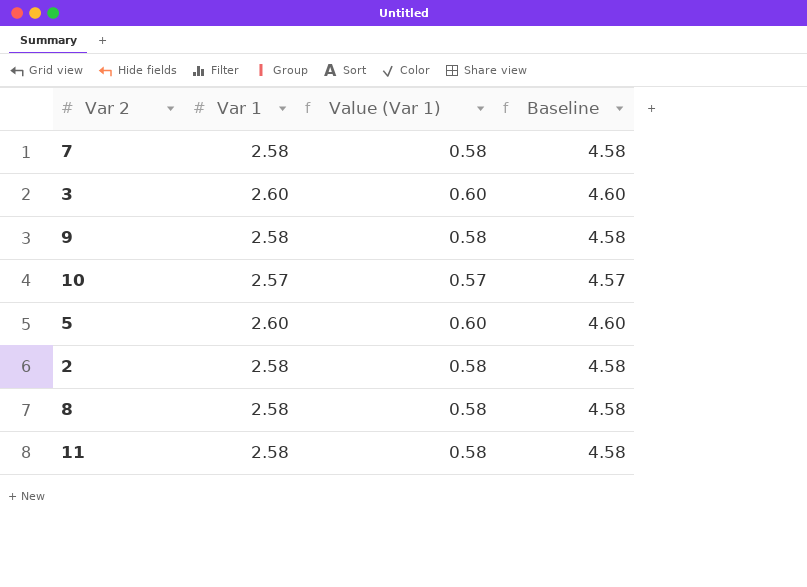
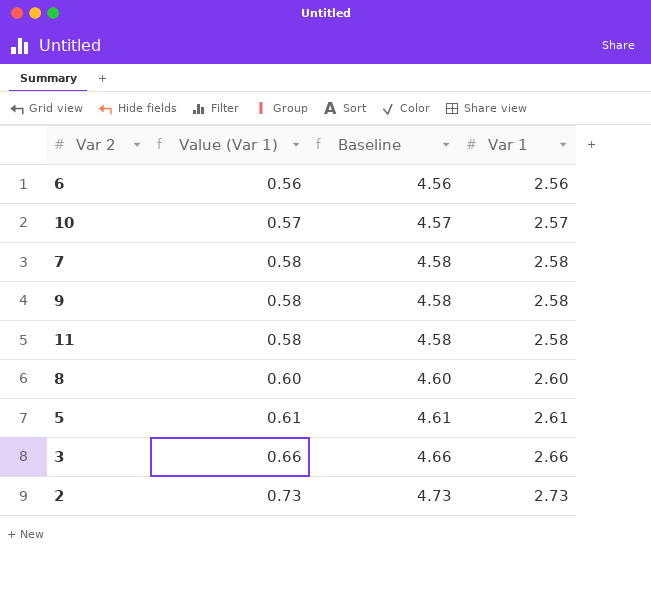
row order: none -> Value (Var 1) ascending
column Var 1 | position: 2 -> 4
row 6: none -> 0.56 | 4.56 | 2.56
8 | Value (Var 1): 0.58 -> 0.60
8 | Baseline: 4.58 -> 4.60
8 | Var 1: 2.58 -> 2.60
5 | Value (Var 1): 0.60 -> 0.61
5 | Baseline: 4.60 -> 4.61
5 | Var 1: 2.60 -> 2.61
3 | Value (Var 1): 0.60 -> 0.66
3 | Baseline: 4.60 -> 4.66
3 | Var 1: 2.60 -> 2.66
2 | Value (Var 1): 0.58 -> 0.73
2 | Baseline: 4.58 -> 4.73
2 | Var 1: 2.58 -> 2.73

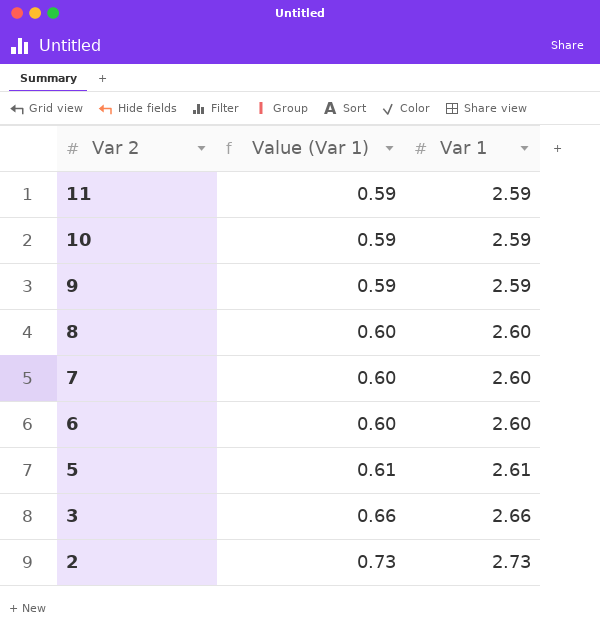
row order: Value (Var 1) ascending -> Var 2 descending
column Baseline | formula: [Var 1] + 2 -> none
11 | Value (Var 1): 0.58 -> 0.59
11 | Var 1: 2.58 -> 2.59
10 | Value (Var 1): 0.57 -> 0.59
10 | Var 1: 2.57 -> 2.59
9 | Value (Var 1): 0.58 -> 0.59
9 | Var 1: 2.58 -> 2.59
7 | Value (Var 1): 0.58 -> 0.60
7 | Var 1: 2.58 -> 2.60
6 | Value (Var 1): 0.56 -> 0.60
6 | Var 1: 2.56 -> 2.60

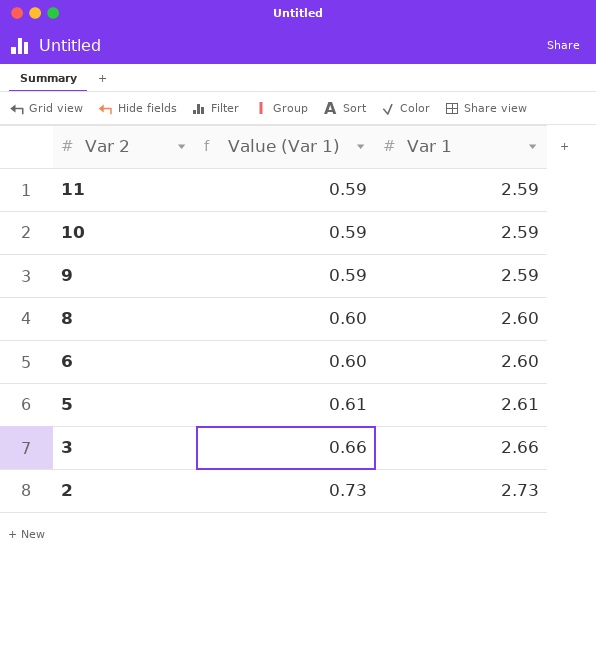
row 7: 0.60 | 2.60 -> none

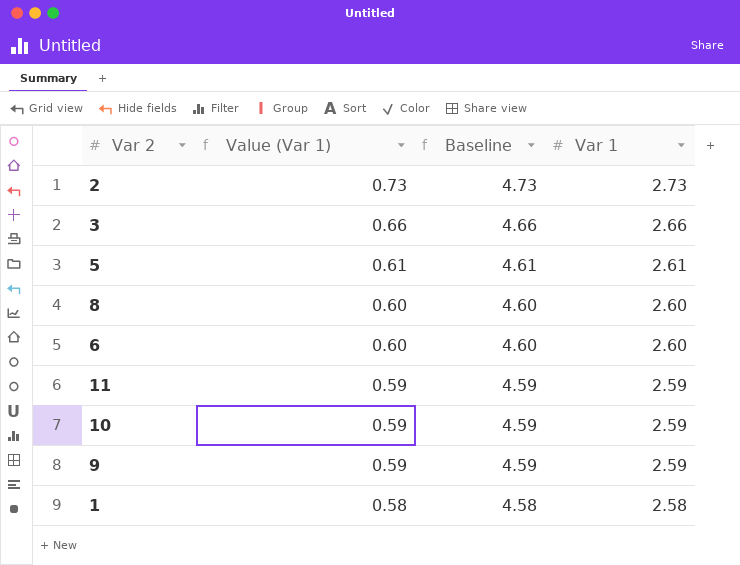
row order: Var 2 descending -> Value (Var 1) descending
column Baseline | formula: none -> [Var 1] + 2
row 1: none -> 0.58 | 4.58 | 2.58

